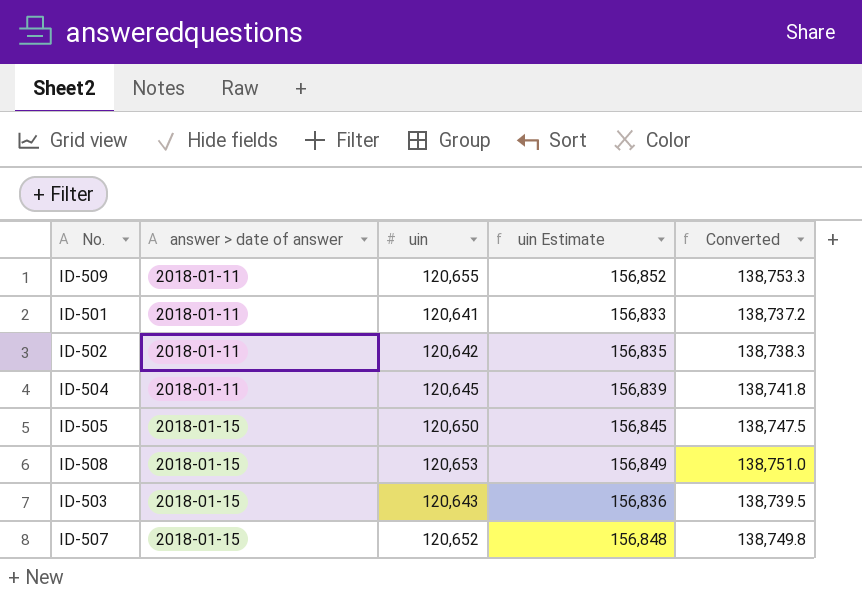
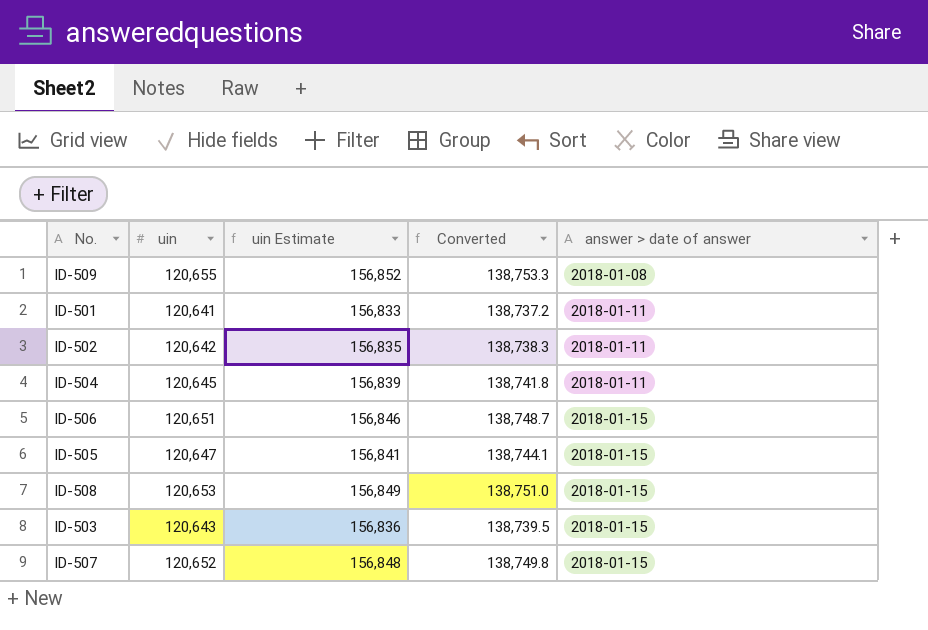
column answer > date of answer | position: 2 -> 5
ID-509 | answer > date of answer: 2018-01-11 -> 2018-01-08
row ID-506: none -> 120,651 | 156,846 | 138,748.7 | 2018-01-15
ID-505 | uin: 120,650 -> 120,647
ID-505 | uin Estimate: 156,845 -> 156,841
ID-505 | Converted: 138,747.5 -> 138,744.1

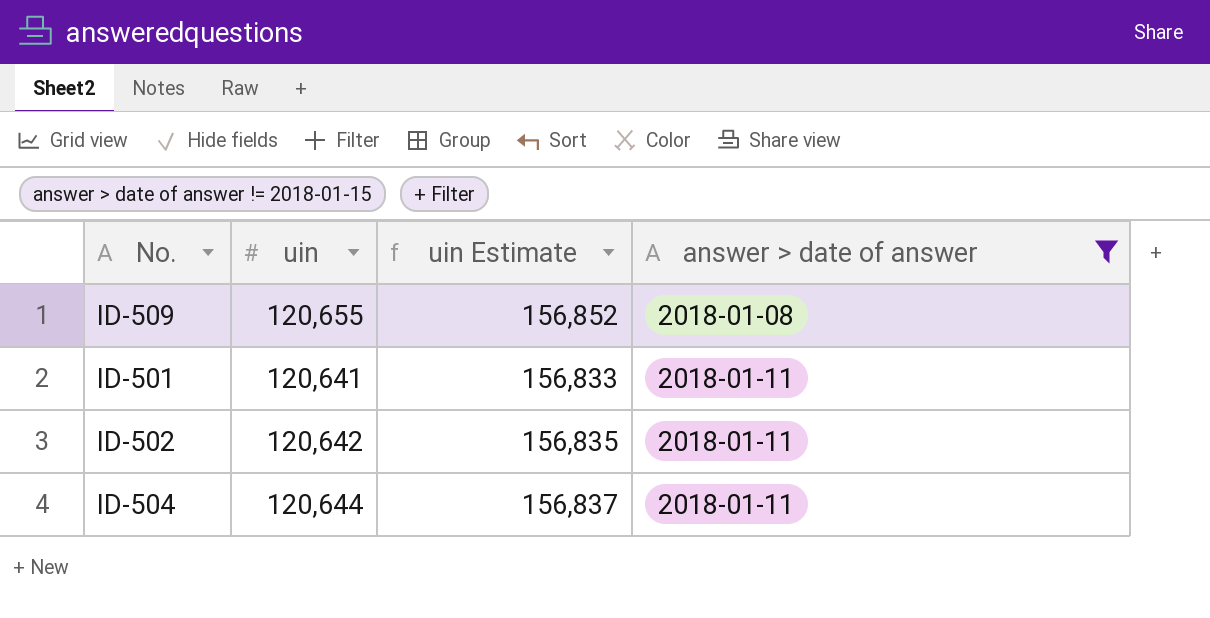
filter: none -> answer > date of answer != 2018-01-15
column Converted | formula: [uin] * 1.15 -> none
ID-504 | uin: 120,645 -> 120,644
ID-504 | uin Estimate: 156,839 -> 156,837

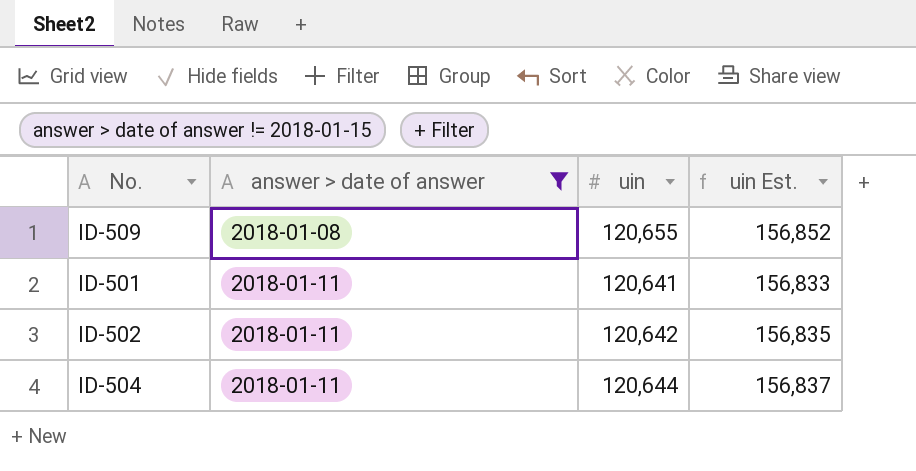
column answer > date of answer | position: 4 -> 2
column name: uin Estimate -> uin Est.

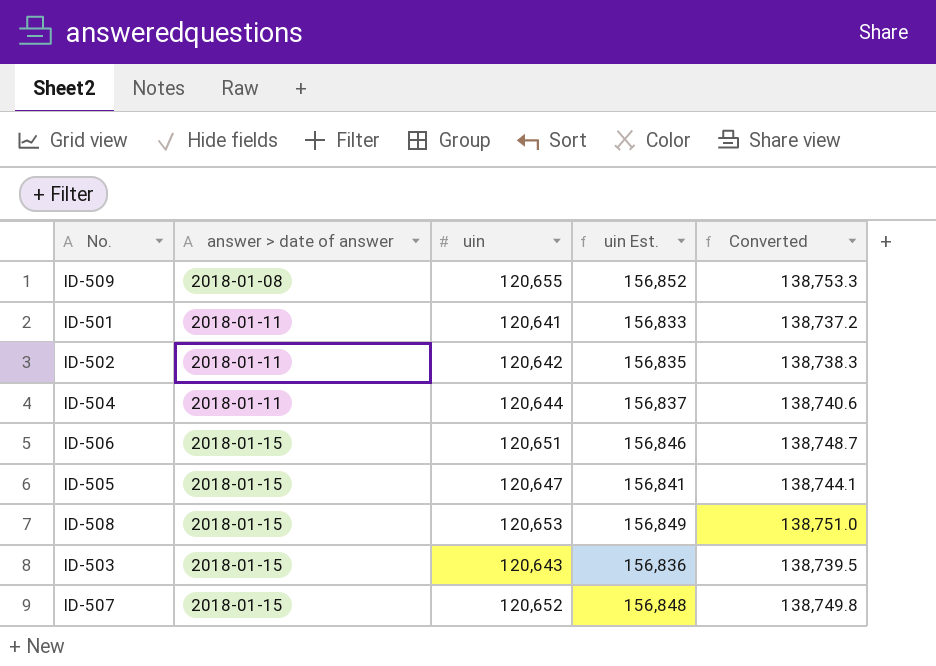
filter: answer > date of answer != 2018-01-15 -> none
column Converted | formula: none -> [uin] * 1.15

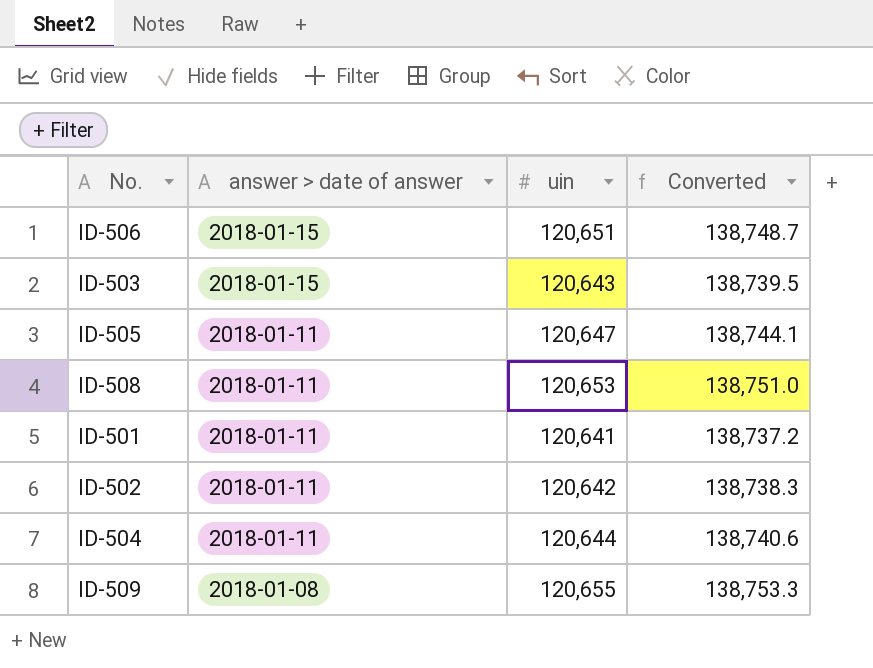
row order: answer > date of answer ascending -> answer > date of answer descending
column uin Est. | formula: [uin] * 1.3 -> none
row ID-507: 2018-01-15 | 120,652 | 156,848 | 138,749.8 -> none
ID-505 | answer > date of answer: 2018-01-15 -> 2018-01-11
ID-508 | answer > date of answer: 2018-01-15 -> 2018-01-11

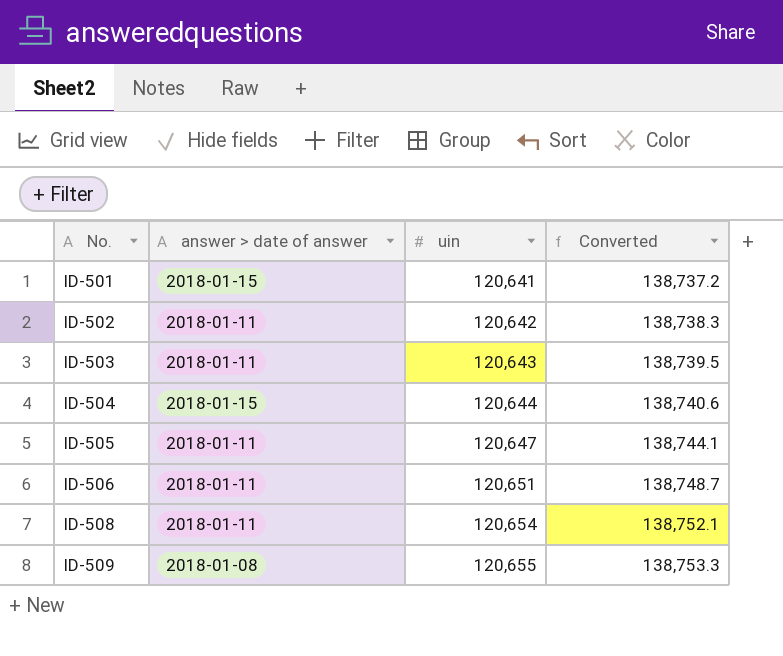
row order: answer > date of answer descending -> No. ascending
ID-501 | answer > date of answer: 2018-01-11 -> 2018-01-15
ID-503 | answer > date of answer: 2018-01-15 -> 2018-01-11
ID-504 | answer > date of answer: 2018-01-11 -> 2018-01-15
ID-506 | answer > date of answer: 2018-01-15 -> 2018-01-11
ID-508 | uin: 120,653 -> 120,654
ID-508 | Converted: 138,751.0 -> 138,752.1

